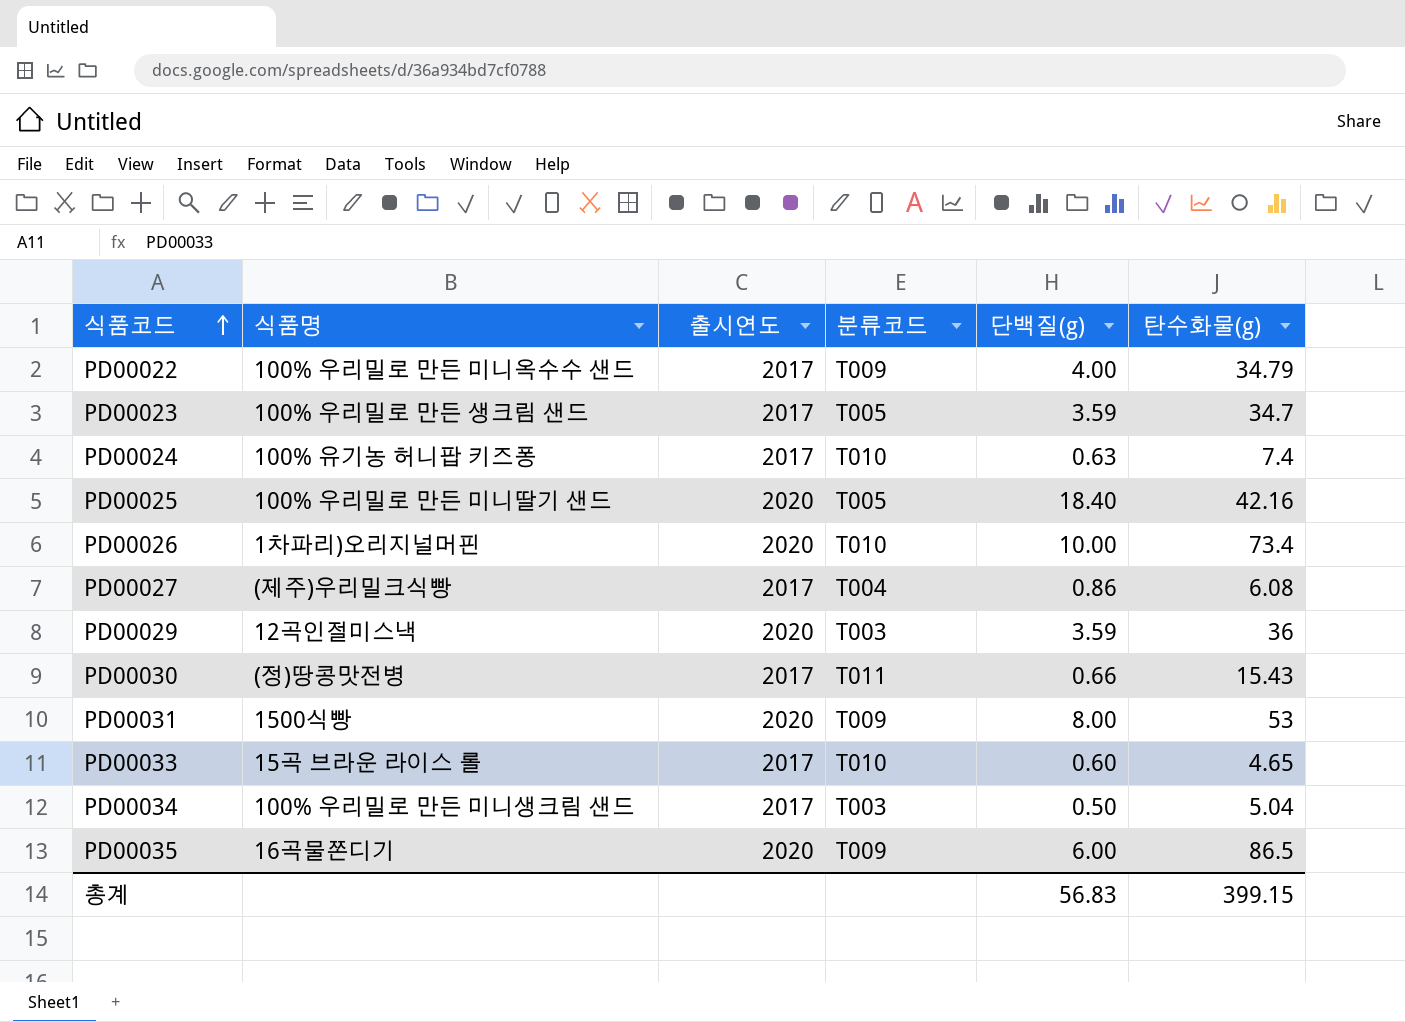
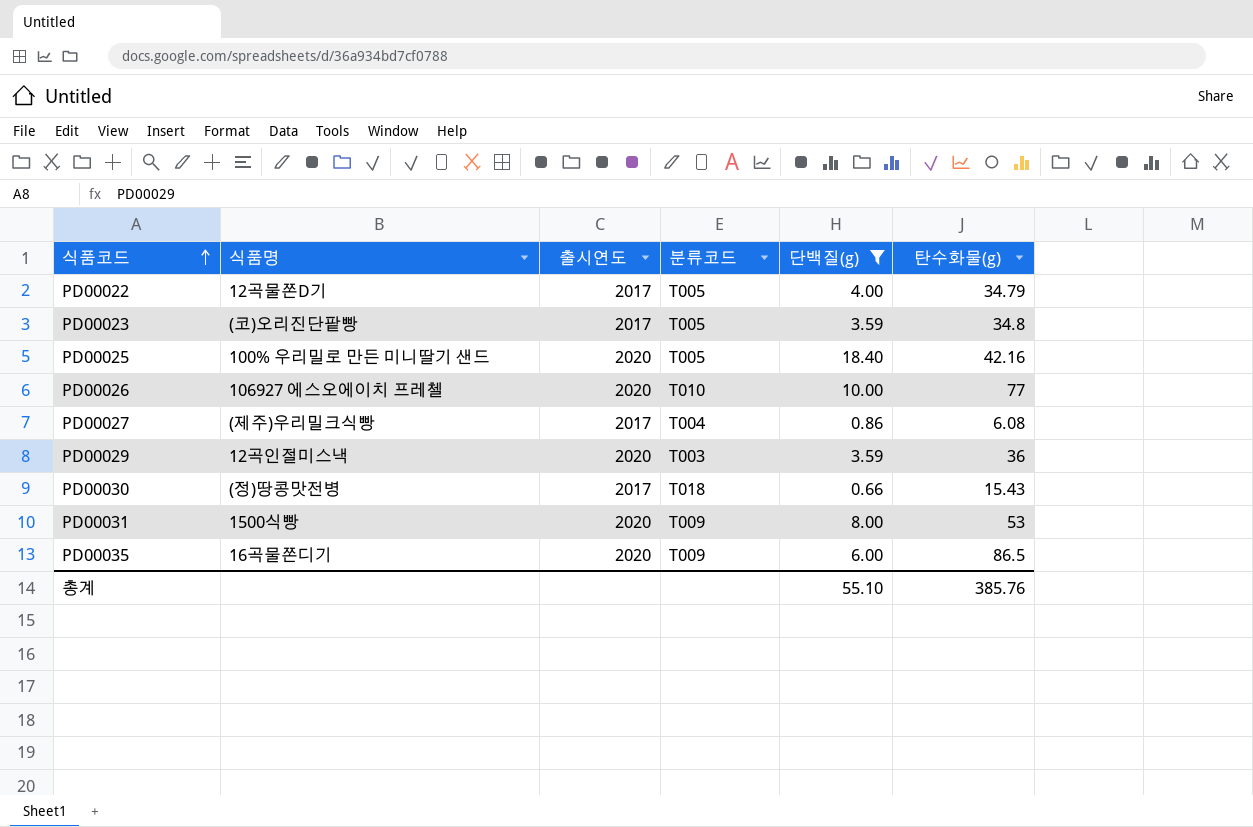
filter: none -> 단백질(g) >= 0.66
PD00022 | 식품명: 100% 우리밀로 만든 미니옥수수 샌드 -> 12곡물쫀D기
PD00022 | 분류코드: T009 -> T005
PD00023 | 식품명: 100% 우리밀로 만든 생크림 샌드 -> (코)오리진단팥빵
PD00023 | 탄수화물(g): 34.7 -> 34.8
PD00026 | 식품명: 1차파리)오리지널머핀 -> 106927 에스오에이치 프레첼
PD00026 | 탄수화물(g): 73.4 -> 77
PD00030 | 분류코드: T011 -> T018
총계 | 단백질(g): 56.83 -> 55.10
총계 | 탄수화물(g): 399.15 -> 385.76

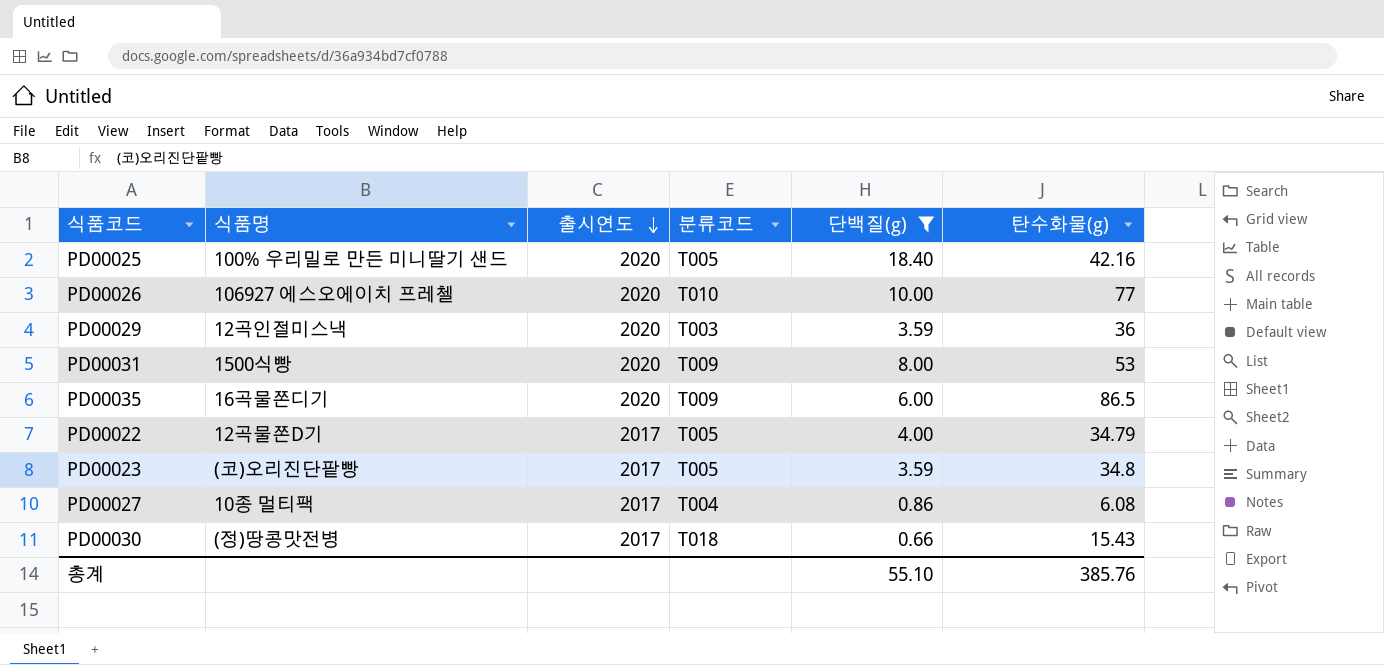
row order: 식품코드 ascending -> 출시연도 descending
PD00027 | 식품명: (제주)우리밀크식빵 -> 10종 멀티팩

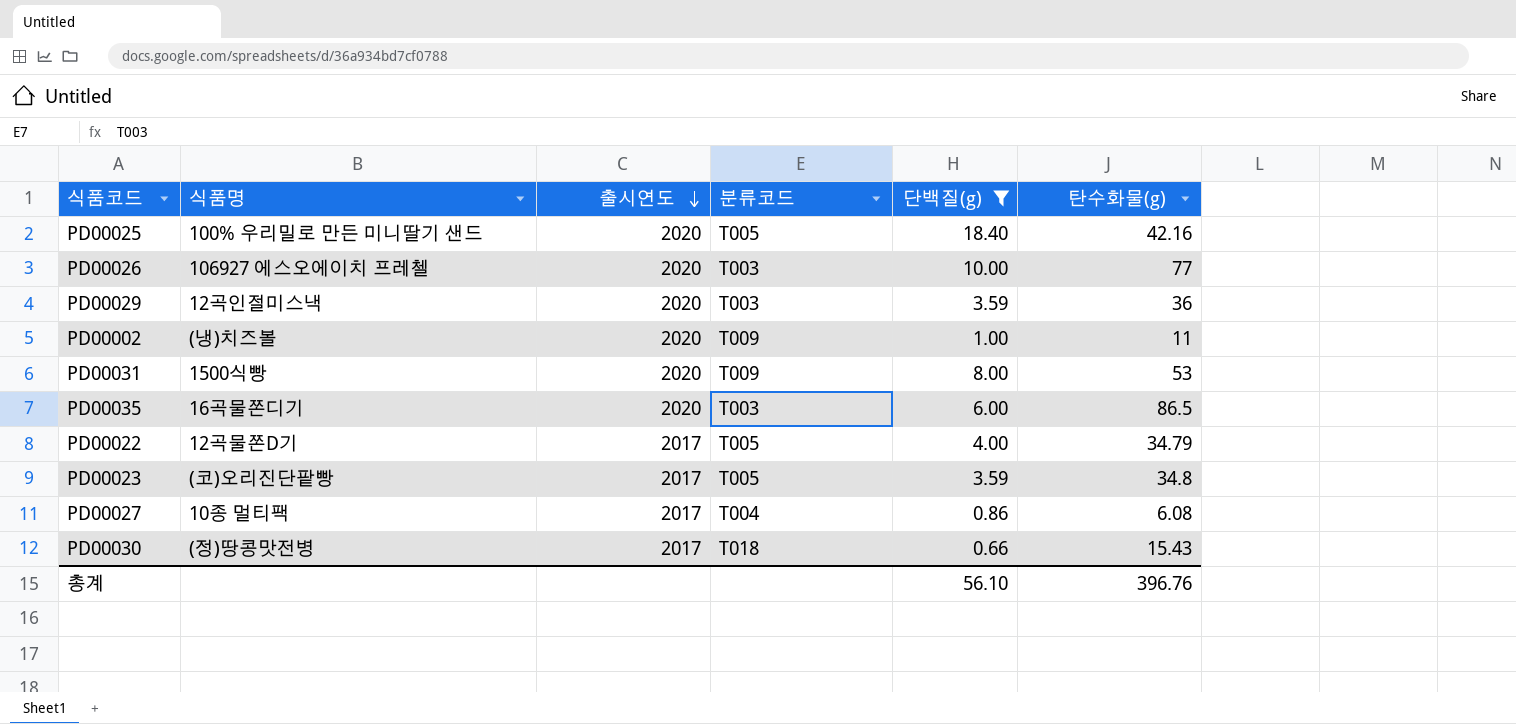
PD00026 | 분류코드: T010 -> T003
row PD00002: none -> (냉)치즈볼 | 2020 | T009 | 1.00 | 11
PD00035 | 분류코드: T009 -> T003
총계 | 단백질(g): 55.10 -> 56.10
총계 | 탄수화물(g): 385.76 -> 396.76

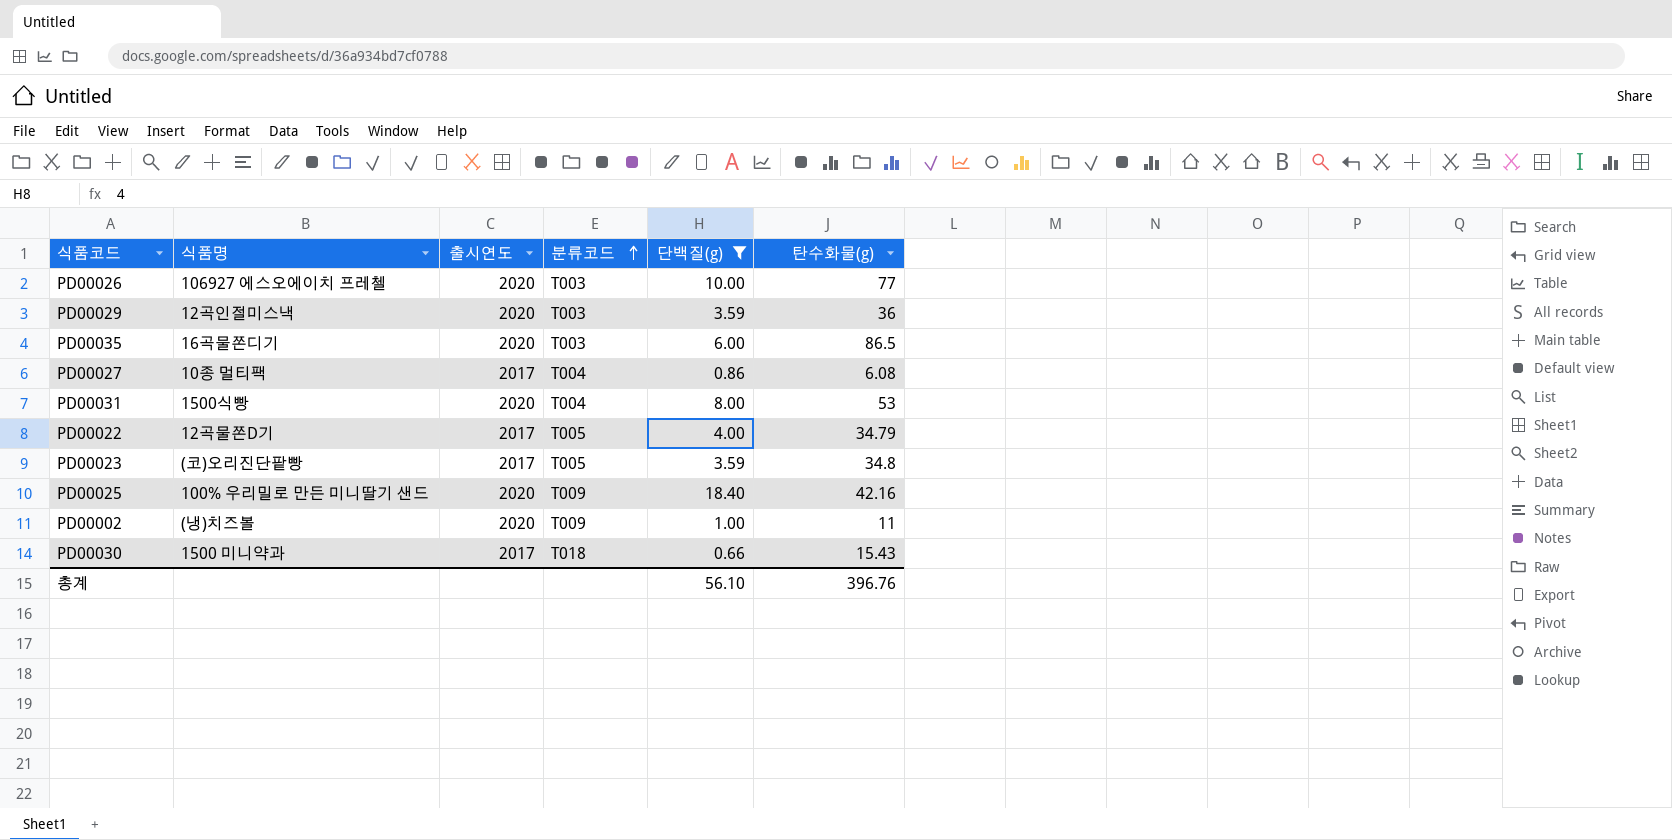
row order: 출시연도 descending -> 분류코드 ascending
PD00031 | 분류코드: T009 -> T004
PD00025 | 분류코드: T005 -> T009
PD00030 | 식품명: (정)땅콩맛전병 -> 1500 미니약과

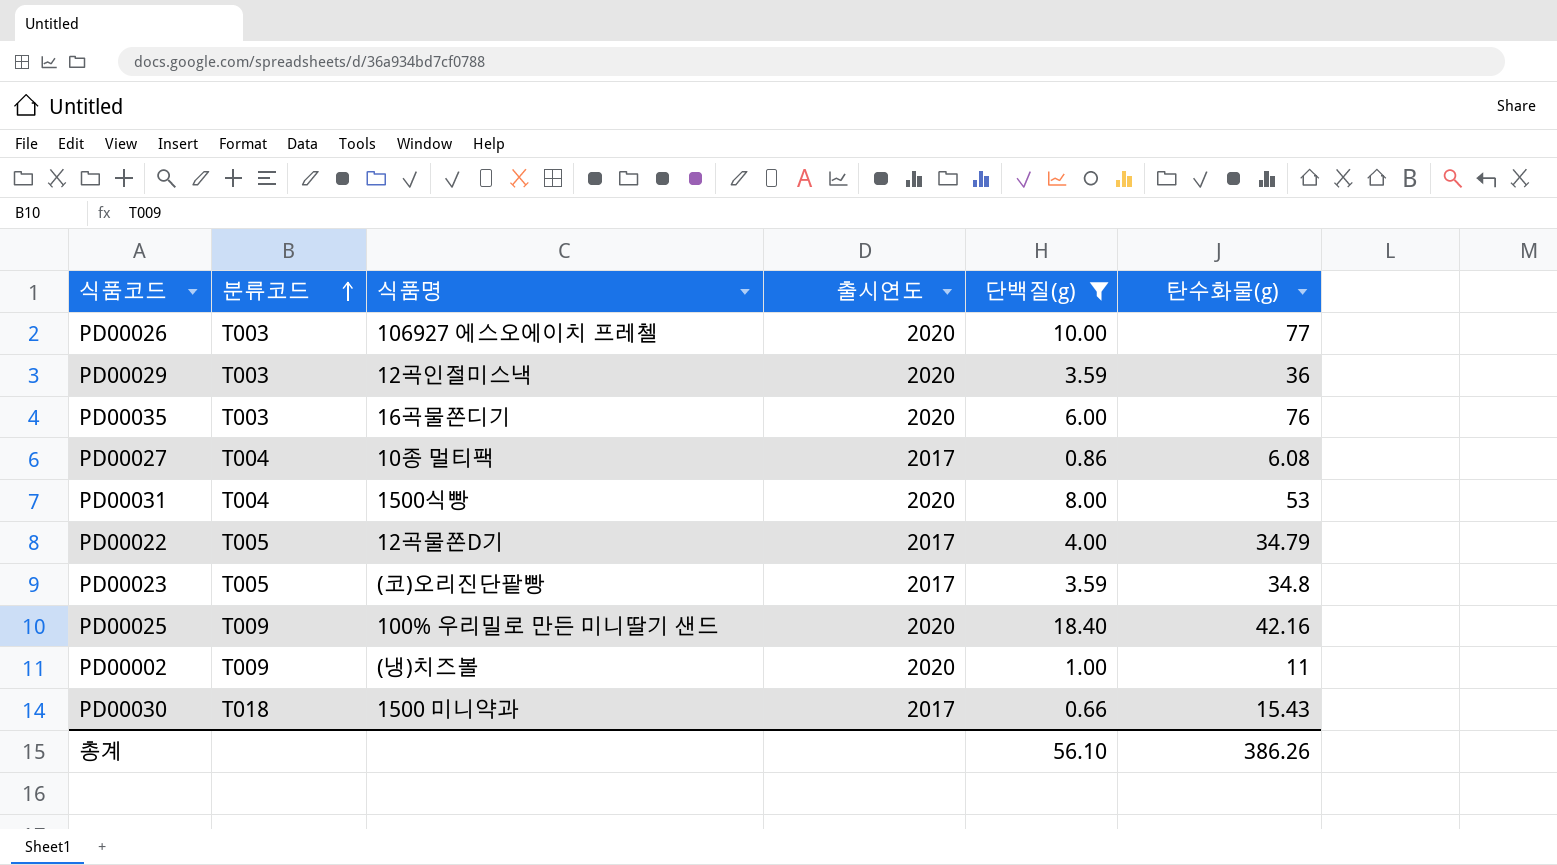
column 분류코드 | position: 4 -> 2
PD00035 | 탄수화물(g): 86.5 -> 76
총계 | 탄수화물(g): 396.76 -> 386.26

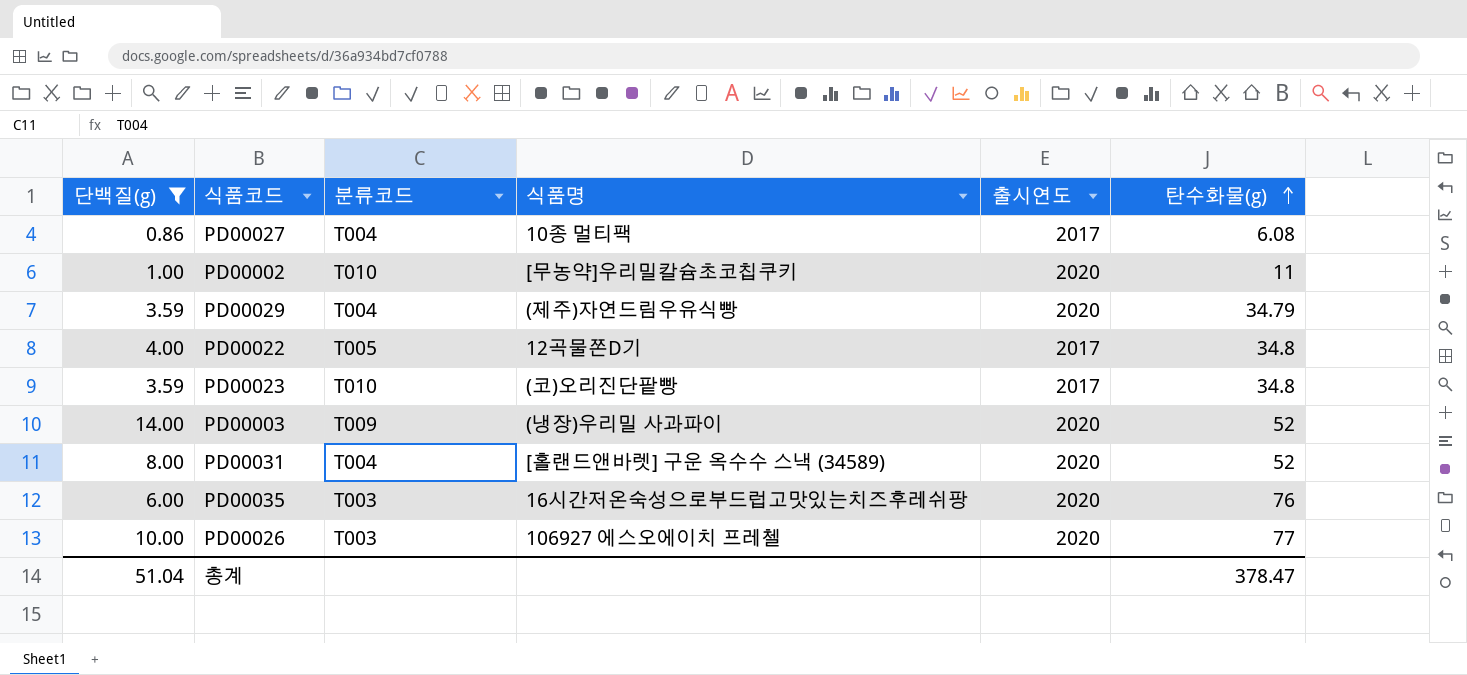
row order: 분류코드 ascending -> 탄수화물(g) ascending
column 단백질(g) | position: 5 -> 1
row PD00025: T009 | 100% 우리밀로 만든 미니딸기 샌드 | 2020 | 18.40 | 42.16 -> none
row PD00030: T018 | 1500 미니약과 | 2017 | 0.66 | 15.43 -> none
PD00002 | 분류코드: T009 -> T010
PD00002 | 식품명: (냉)치즈볼 -> [무농약]우리밀칼슘초코칩쿠키
PD00029 | 분류코드: T003 -> T004
PD00029 | 식품명: 12곡인절미스낵 -> (제주)자연드림우유식빵
PD00029 | 탄수화물(g): 36 -> 34.79
PD00022 | 탄수화물(g): 34.79 -> 34.8
PD00023 | 분류코드: T005 -> T010
row PD00003: none -> 14.00 | T009 | (냉장)우리밀 사과파이 | 2020 | 52
PD00031 | 식품명: 1500식빵 -> [홀랜드앤바렛] 구운 옥수수 스낵 (34589)
PD00031 | 탄수화물(g): 53 -> 52
PD00035 | 식품명: 16곡물쫀디기 -> 16시간저온숙성으로부드럽고맛있는치즈후레쉬팡
총계 | 단백질(g): 56.10 -> 51.04
총계 | 탄수화물(g): 386.26 -> 378.47

